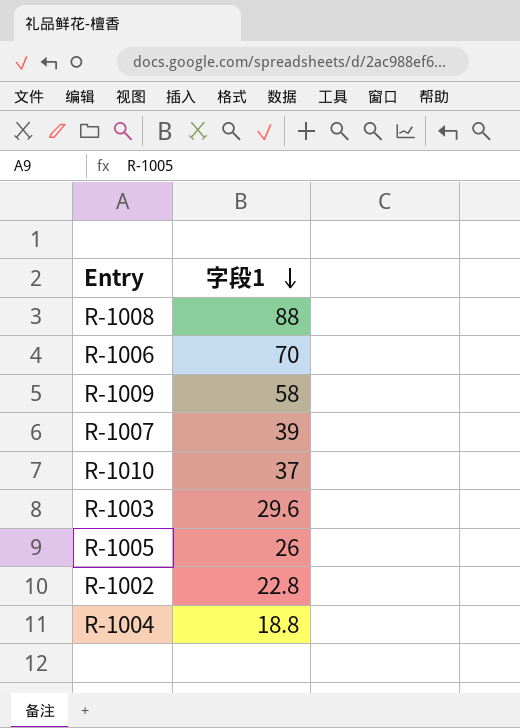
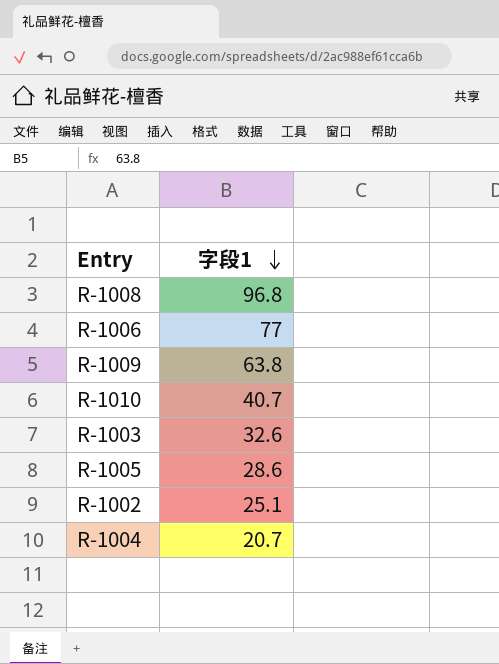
row R-1007: 39 -> none
R-1008 | 字段1: 88 -> 96.8
R-1006 | 字段1: 70 -> 77
R-1009 | 字段1: 58 -> 63.8
R-1010 | 字段1: 37 -> 40.7
R-1003 | 字段1: 29.6 -> 32.6
R-1005 | 字段1: 26 -> 28.6
R-1002 | 字段1: 22.8 -> 25.1
R-1004 | 字段1: 18.8 -> 20.7

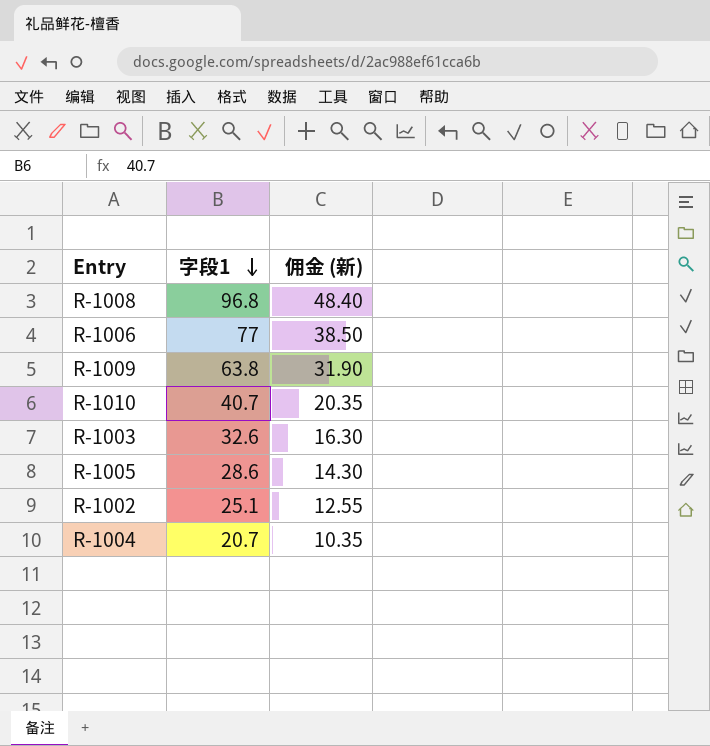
column 佣金 (新) | formula: none -> [字段1] * 0.5

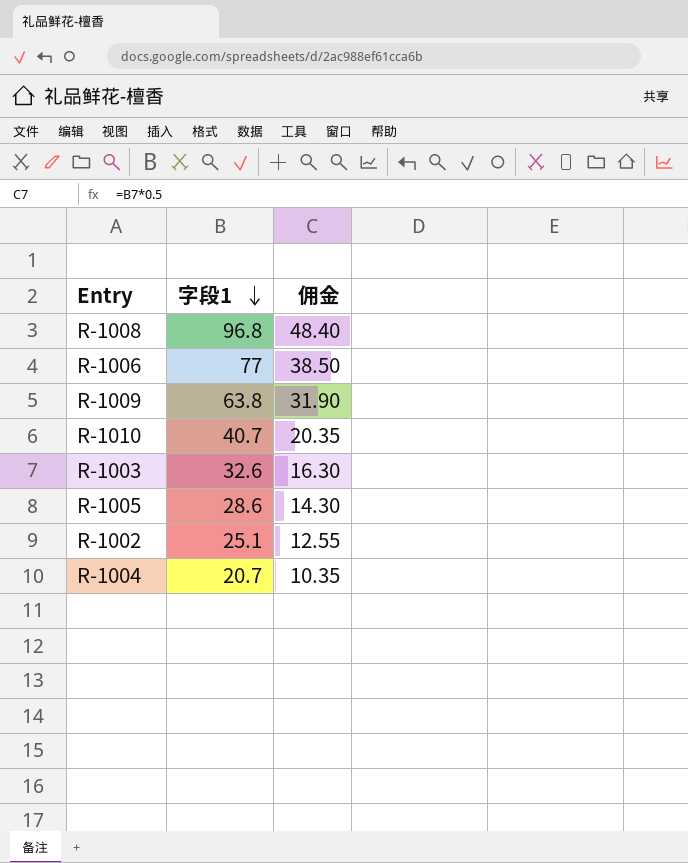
column name: 佣金 (新) -> 佣金

